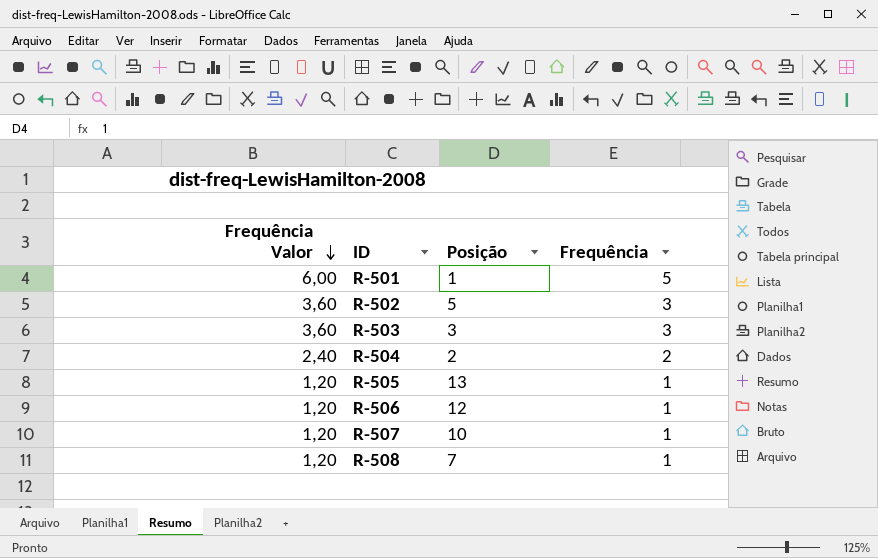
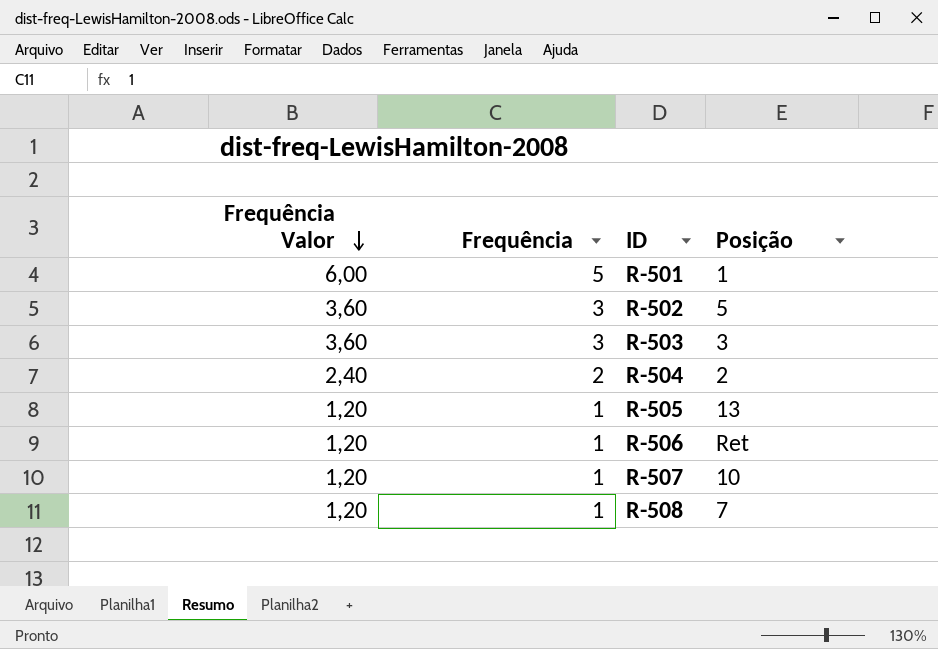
column Frequência | position: 4 -> 2
R-506 | Posição: 12 -> Ret

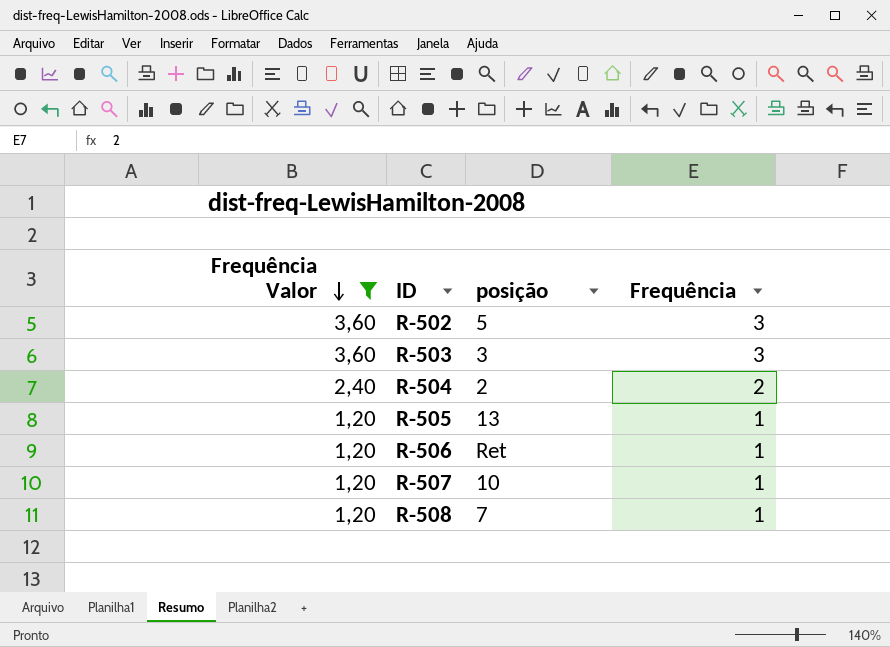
filter: none -> Frequência Valor != 6,00
column name: Posição -> posição
column Frequência | position: 2 -> 4

